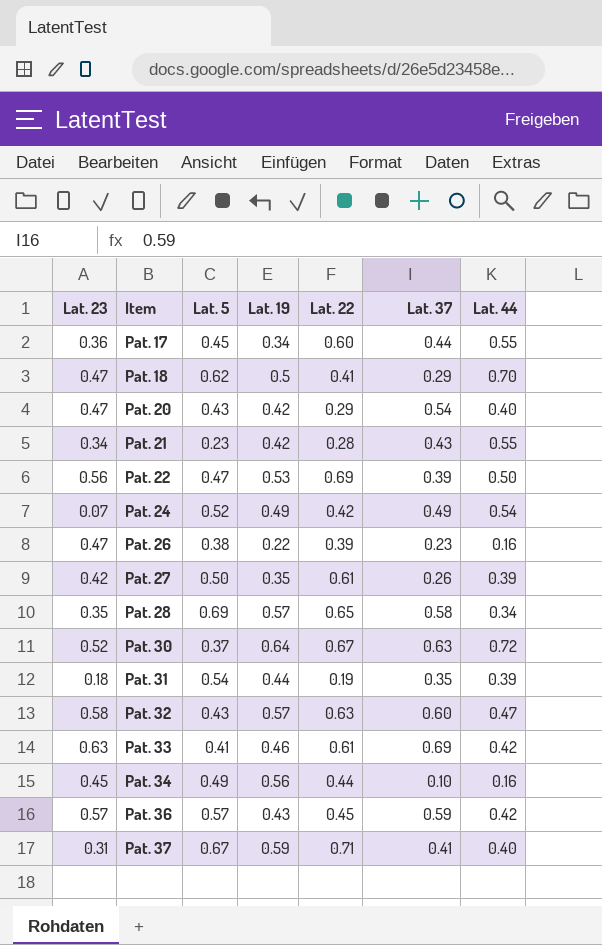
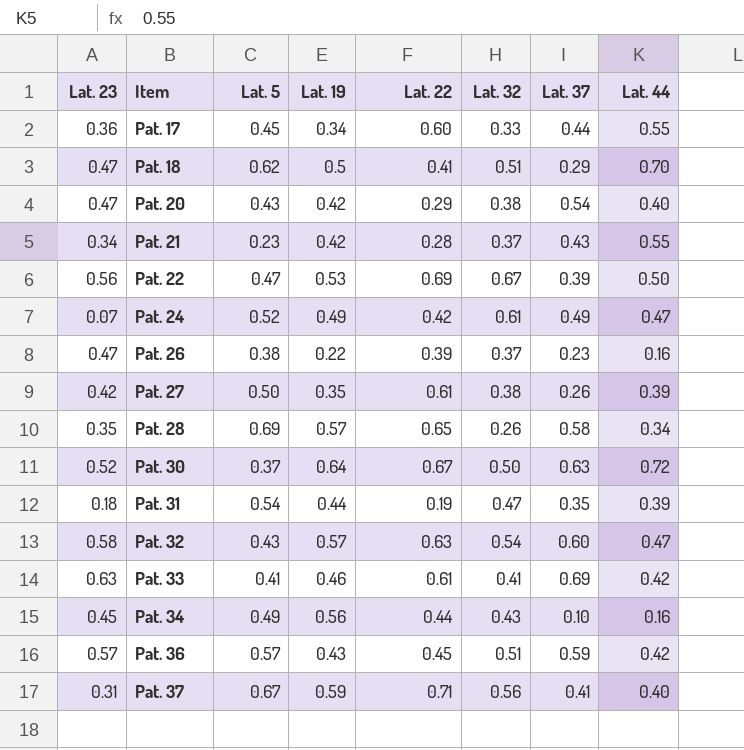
column Lat. 32 | position: none -> 6
Pat. 24 | Lat. 44: 0.54 -> 0.47

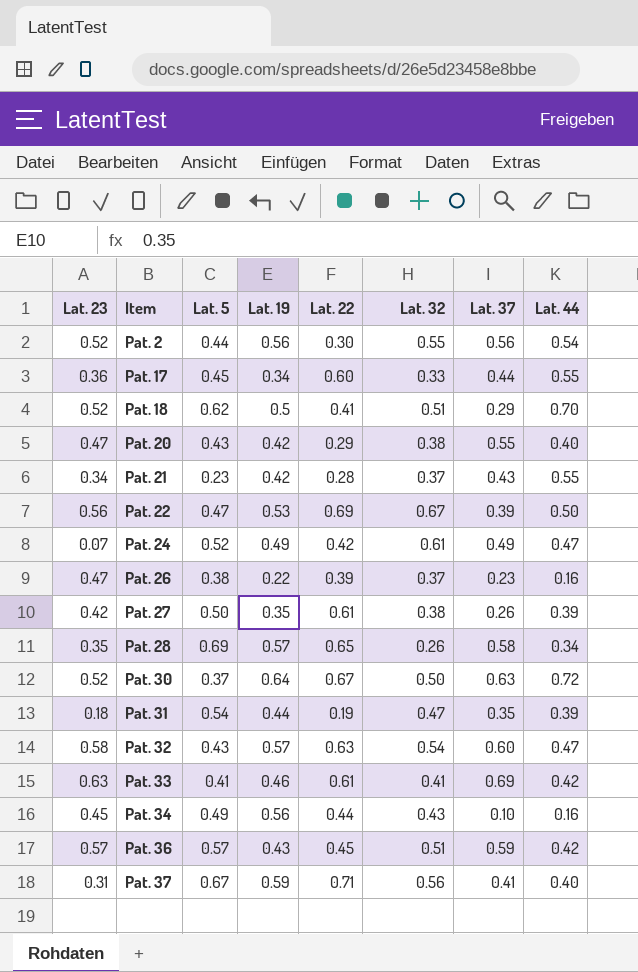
row Pat. 2: none -> 0.52 | 0.44 | 0.56 | 0.30 | 0.55 | 0.56 | 0.54
Pat. 18 | Lat. 23: 0.47 -> 0.52
Pat. 20 | Lat. 37: 0.54 -> 0.55

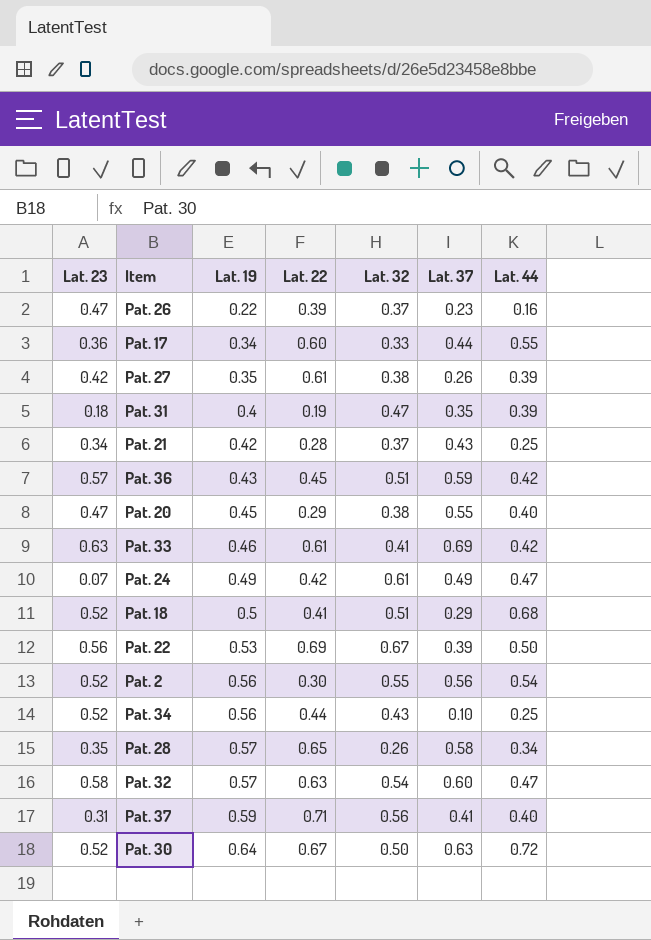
row order: Item ascending -> Lat. 19 ascending
column Lat. 5 | position: 3 -> none
Pat. 31 | Lat. 19: 0.44 -> 0.4
Pat. 21 | Lat. 44: 0.55 -> 0.25
Pat. 20 | Lat. 19: 0.42 -> 0.45
Pat. 18 | Lat. 44: 0.70 -> 0.68
Pat. 34 | Lat. 23: 0.45 -> 0.52
Pat. 34 | Lat. 44: 0.16 -> 0.25

